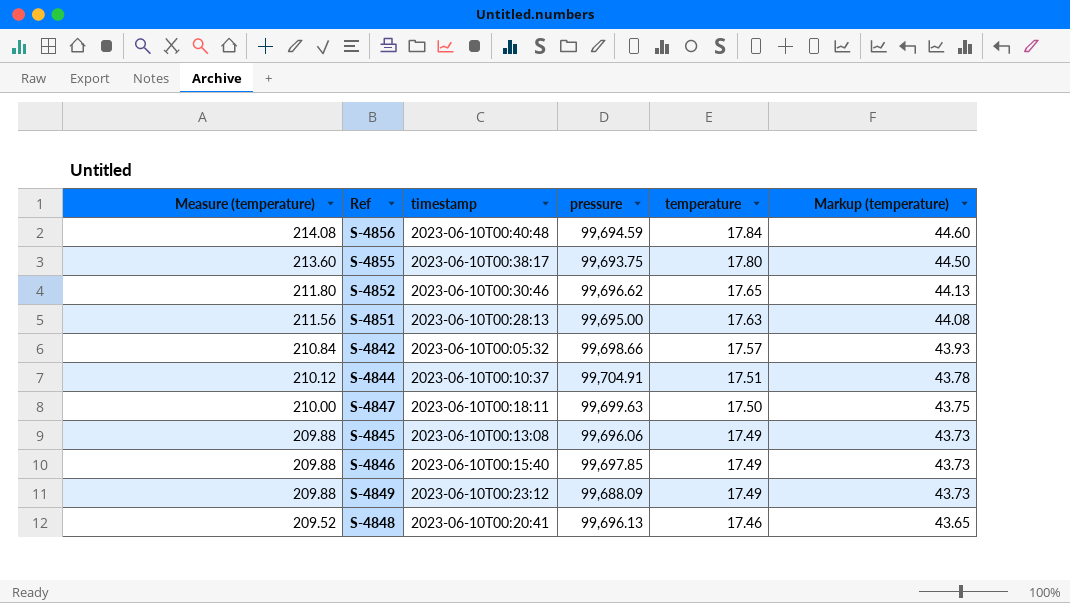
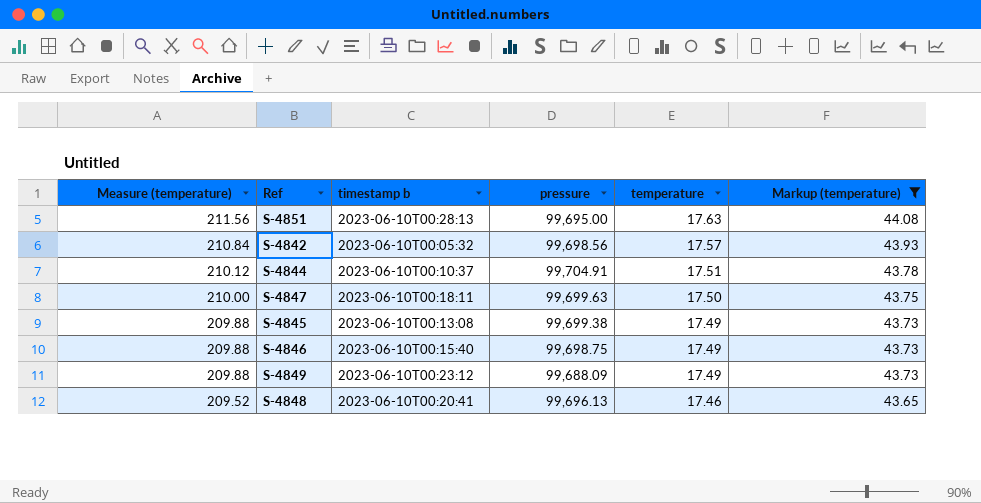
filter: none -> Markup (temperature) <= 44.08
column name: timestamp -> timestamp b
S-4842 | pressure: 99,698.66 -> 99,698.56
S-4845 | pressure: 99,696.06 -> 99,699.38
S-4846 | pressure: 99,697.85 -> 99,698.75

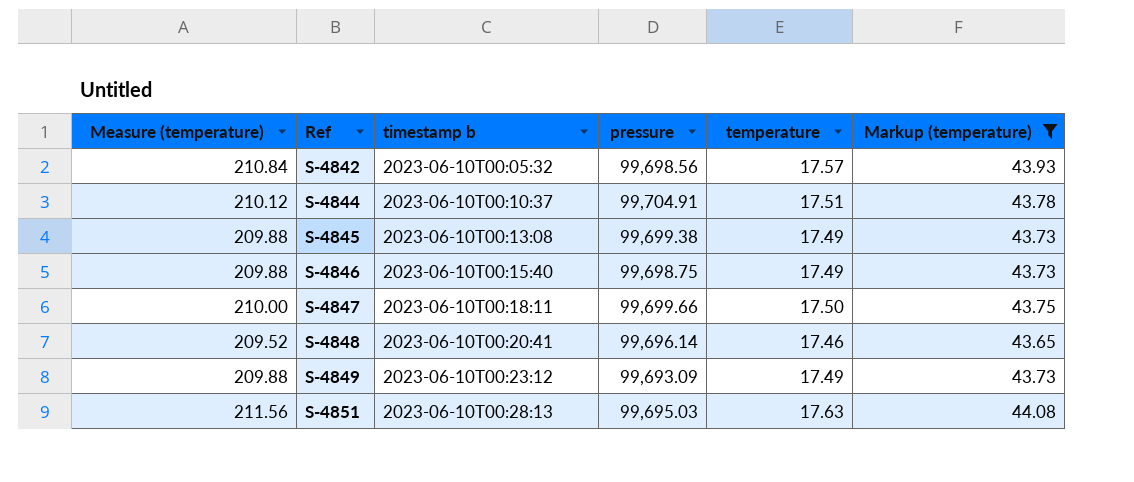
row order: Measure (temperature) descending -> Ref ascending
S-4847 | pressure: 99,699.63 -> 99,699.66
S-4848 | pressure: 99,696.13 -> 99,696.14
S-4849 | pressure: 99,688.09 -> 99,693.09
S-4851 | pressure: 99,695.00 -> 99,695.03

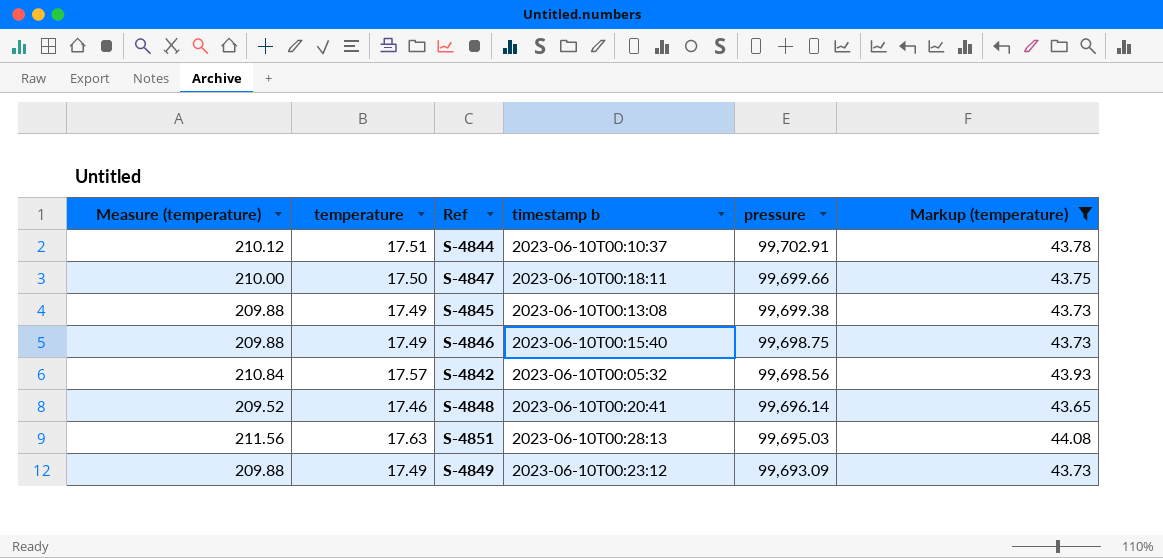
row order: Ref ascending -> pressure descending
column temperature | position: 5 -> 2
S-4844 | pressure: 99,704.91 -> 99,702.91

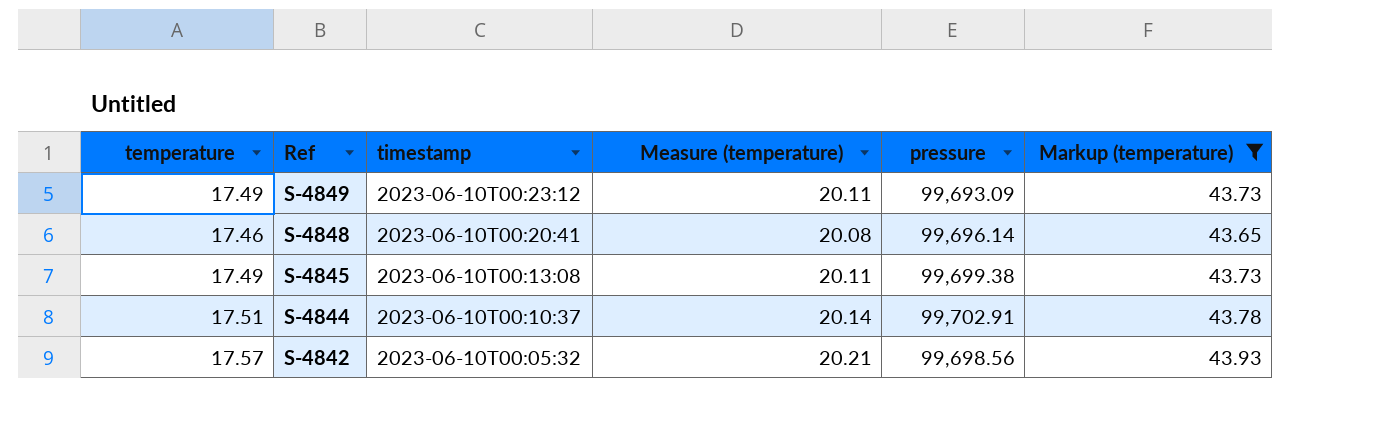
row order: pressure descending -> Ref descending
column name: timestamp b -> timestamp
column Measure (temperature) | formula: [temperature] * 12 -> [temperature] * 1.15
column Measure (temperature) | position: 1 -> 4
row S-4847: 210.00 | 17.50 | 2023-06-10T00:18:11 | 99,699.66 | 43.75 -> none
row S-4846: 209.88 | 17.49 | 2023-06-10T00:15:40 | 99,698.75 | 43.73 -> none
row S-4851: 211.56 | 17.63 | 2023-06-10T00:28:13 | 99,695.03 | 44.08 -> none

